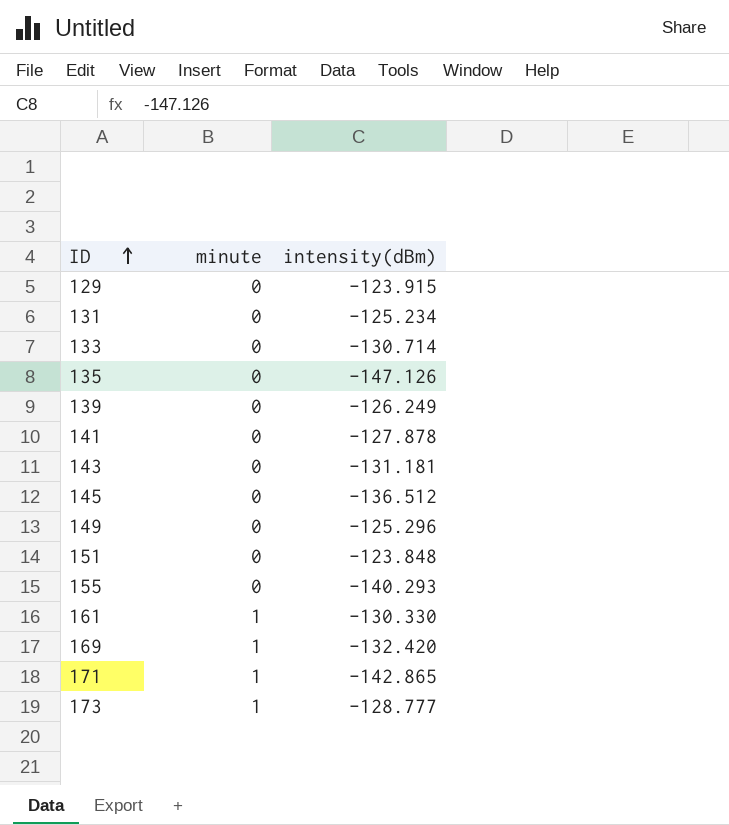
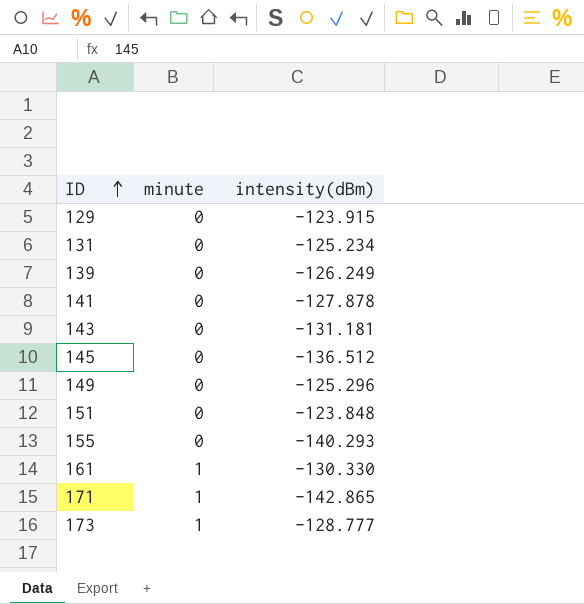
row 133: 0 | -130.714 -> none
row 135: 0 | -147.126 -> none
row 169: 1 | -132.420 -> none

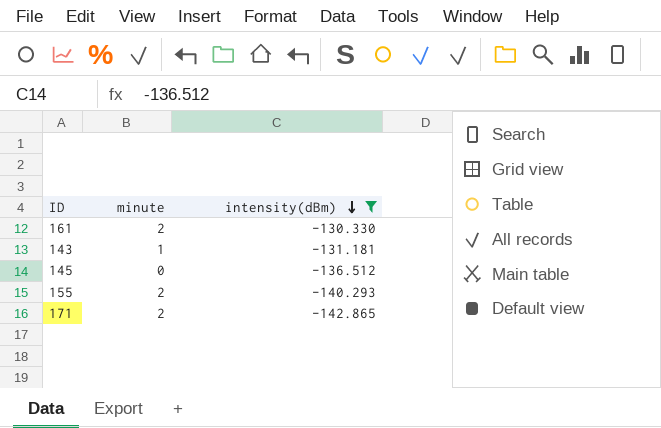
filter: none -> intensity(dBm) <= -130.330
row order: ID ascending -> intensity(dBm) descending
161 | minute: 1 -> 2
143 | minute: 0 -> 1
155 | minute: 0 -> 2
171 | minute: 1 -> 2

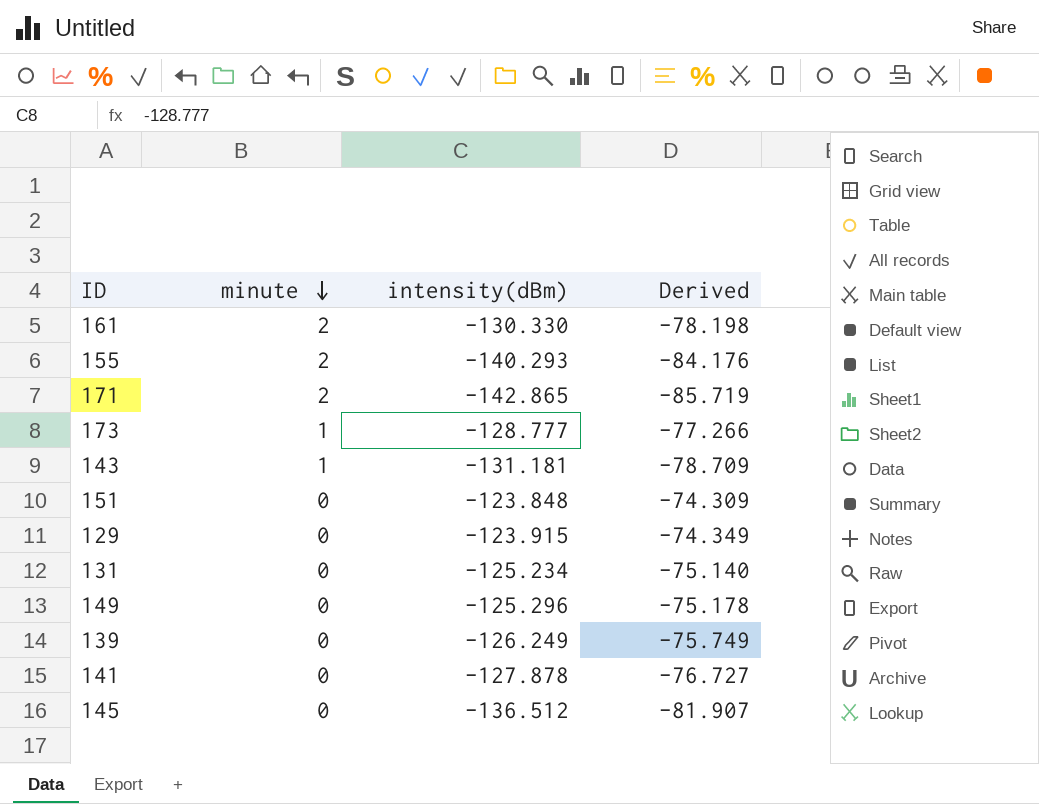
filter: intensity(dBm) <= -130.330 -> none
row order: intensity(dBm) descending -> minute descending
column Derived | formula: none -> [intensity(dBm)] * 0.6

